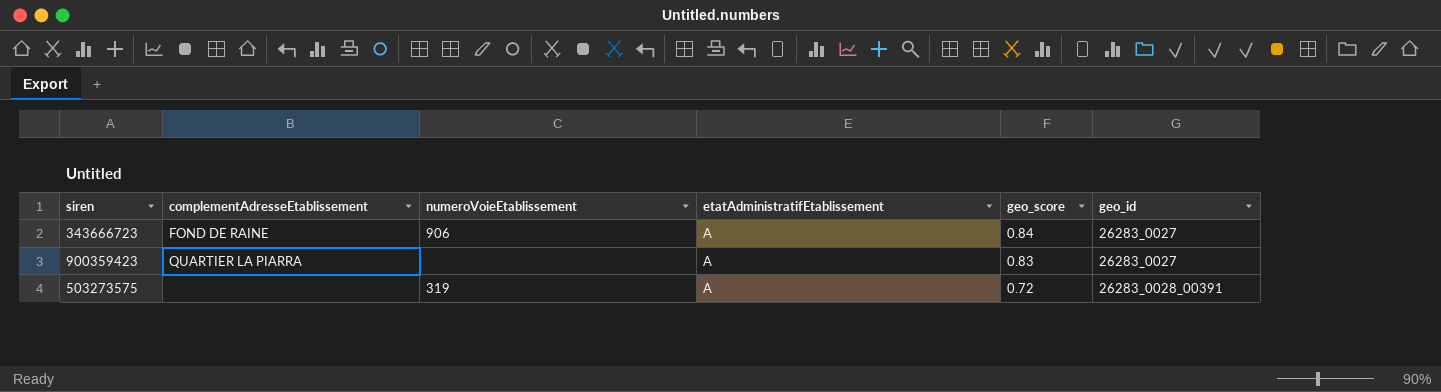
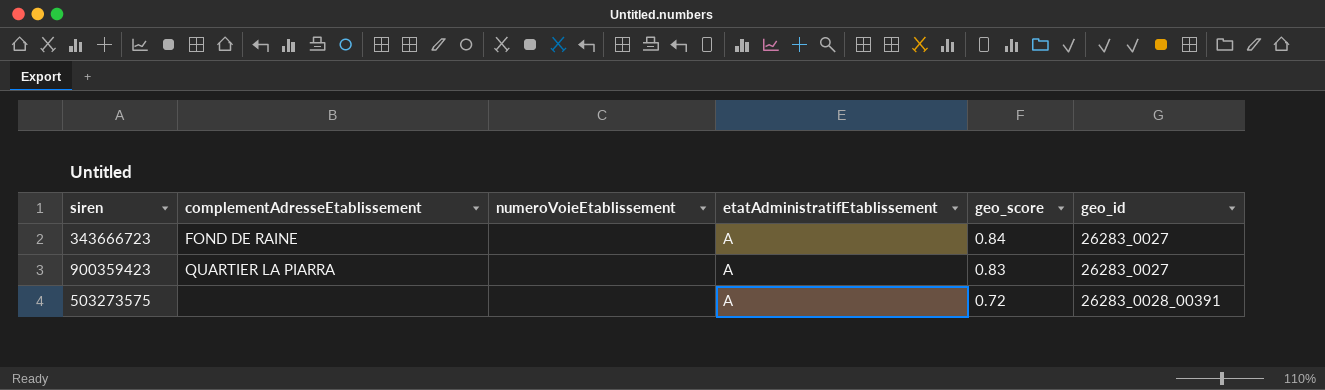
343666723 | numeroVoieEtablissement: 906 -> none
503273575 | numeroVoieEtablissement: 319 -> none

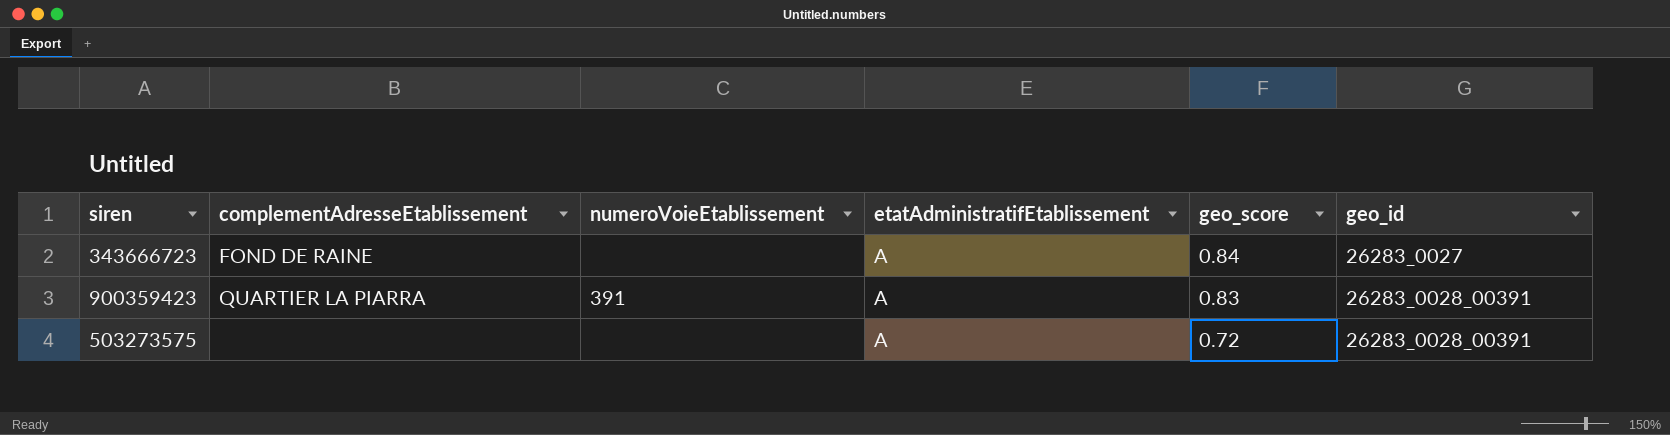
900359423 | numeroVoieEtablissement: none -> 391
900359423 | geo_id: 26283_0027 -> 26283_0028_00391

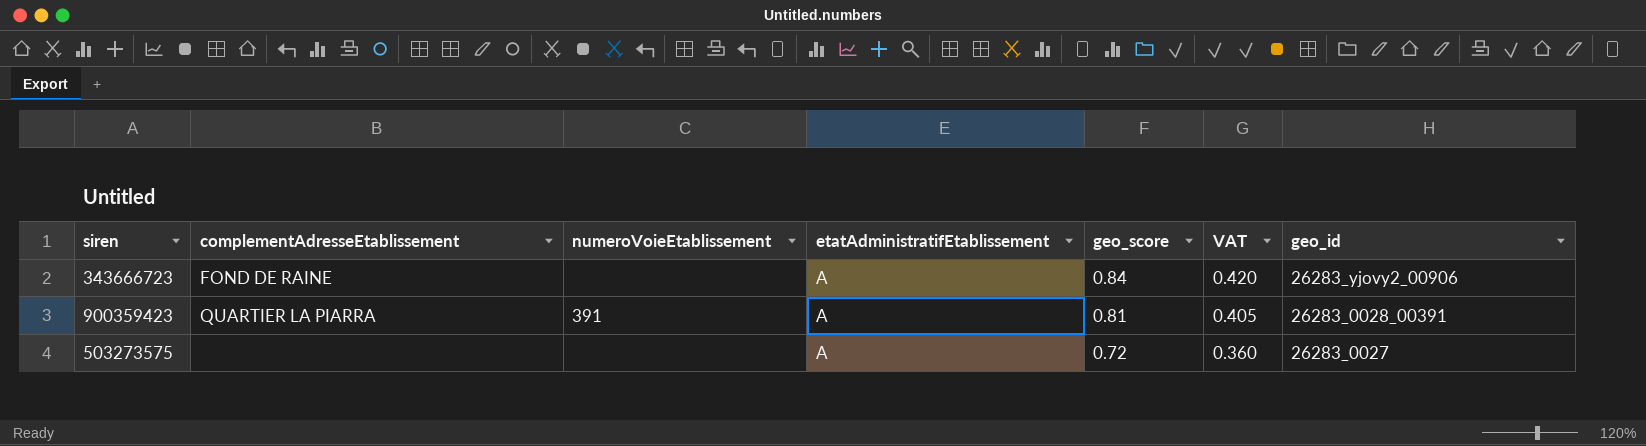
column VAT | formula: none -> [geo_score] * 0.5
343666723 | geo_id: 26283_0027 -> 26283_yjovy2_00906
900359423 | geo_score: 0.83 -> 0.81
503273575 | geo_id: 26283_0028_00391 -> 26283_0027

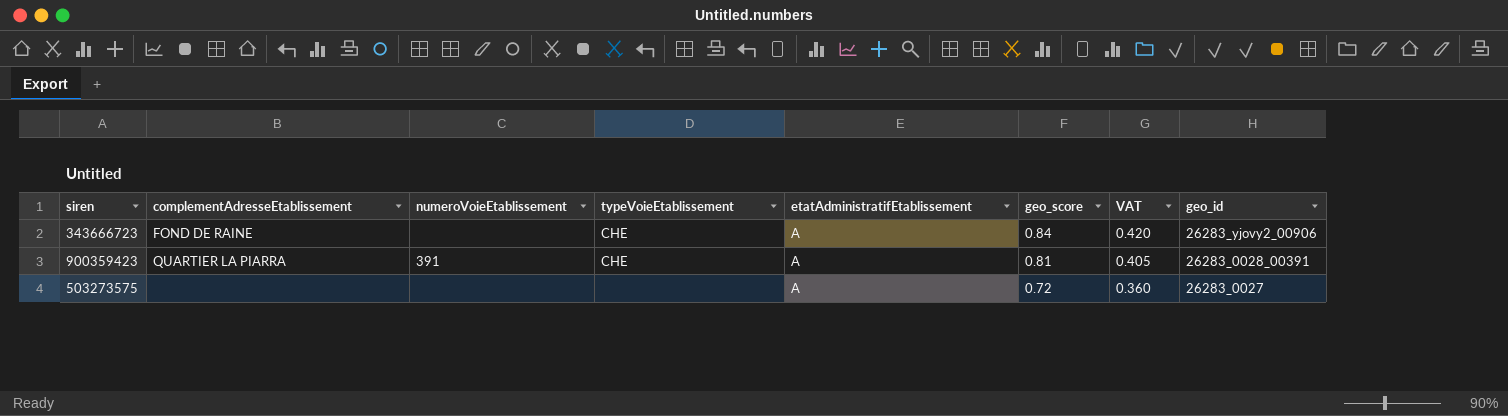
column typeVoieEtablissement | position: none -> 4

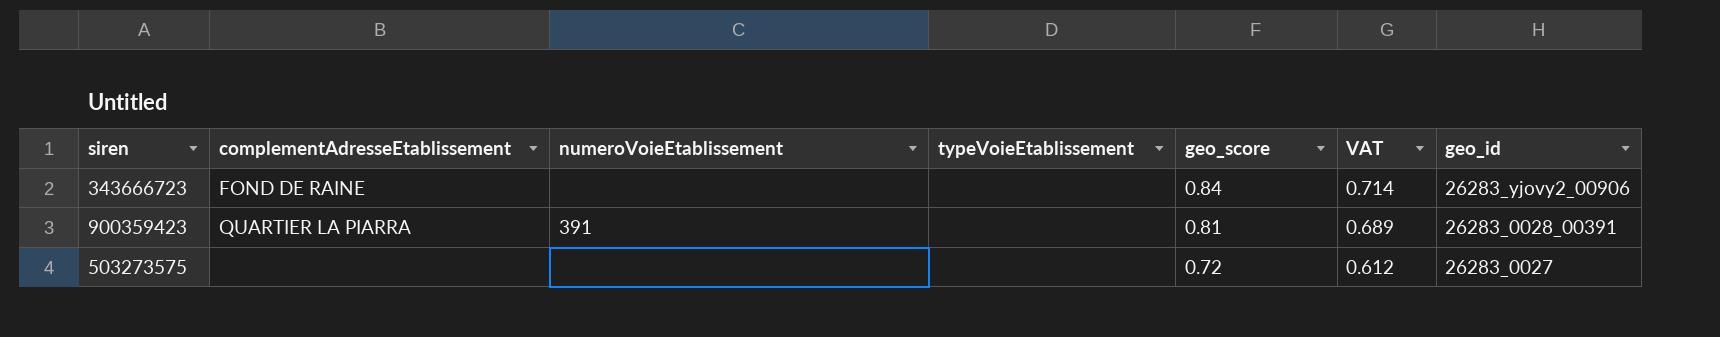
column etatAdministratifEtablissement | position: 5 -> none
column VAT | formula: [geo_score] * 0.5 -> [geo_score] * 0.85
343666723 | typeVoieEtablissement: CHE -> none
900359423 | typeVoieEtablissement: CHE -> none

